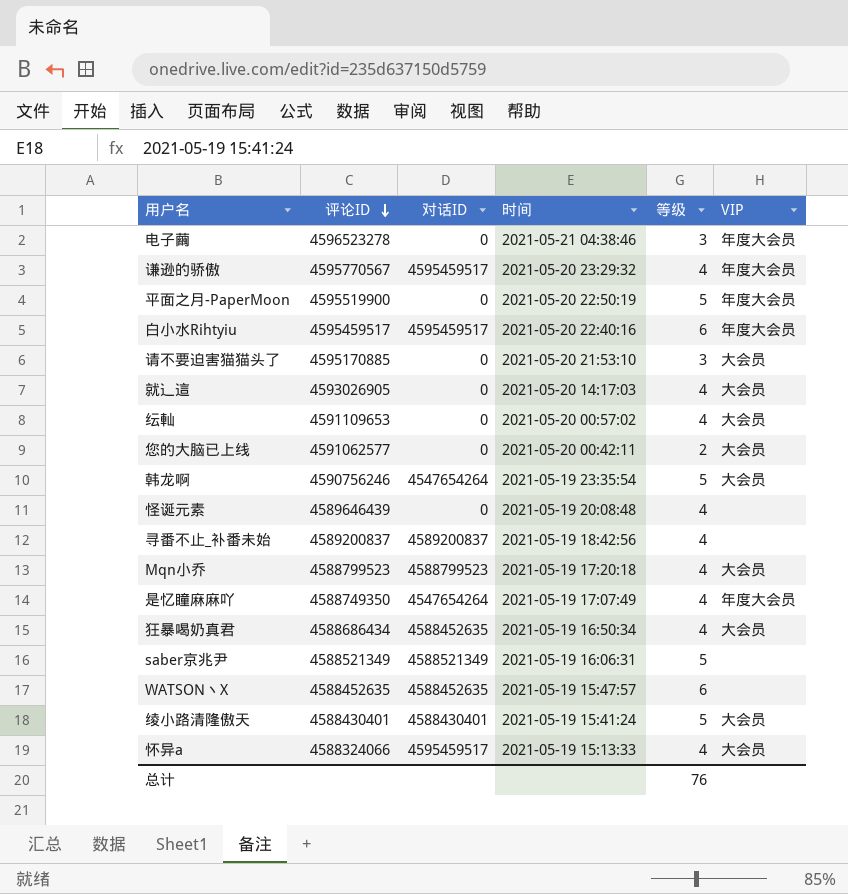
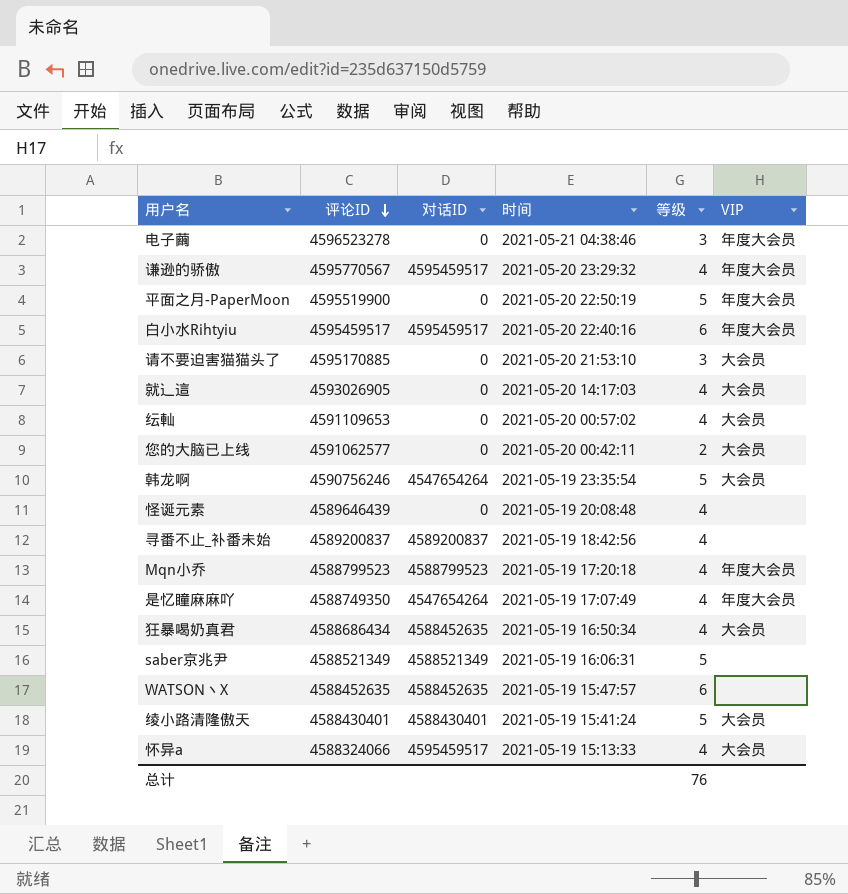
Mqn小乔 | VIP: 大会员 -> 年度大会员

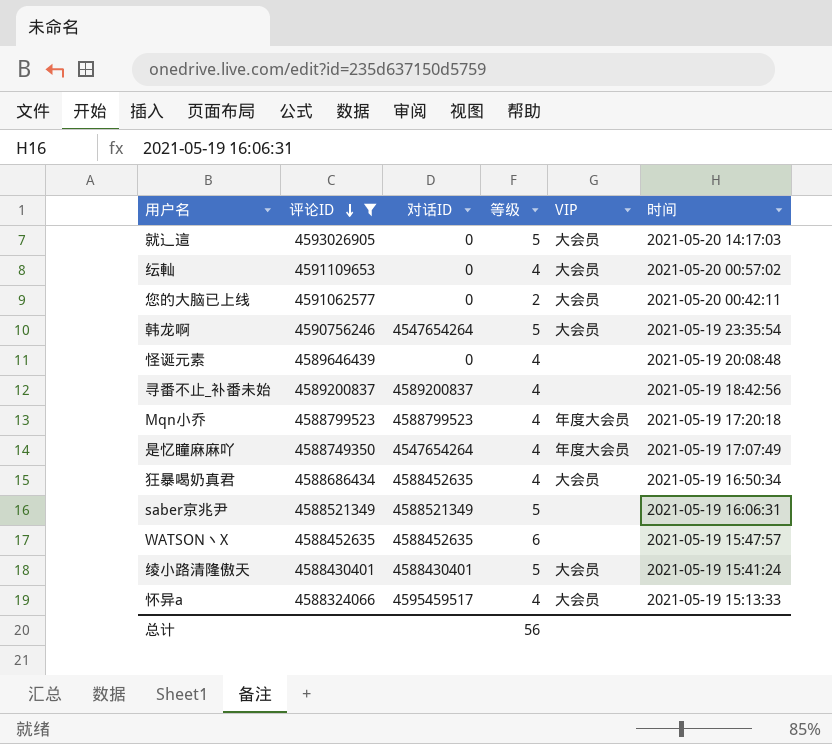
filter: none -> 评论ID <= 4593026905
column 时间 | position: 4 -> 6
就辶這 | 等级: 4 -> 5
总计 | 等级: 76 -> 56

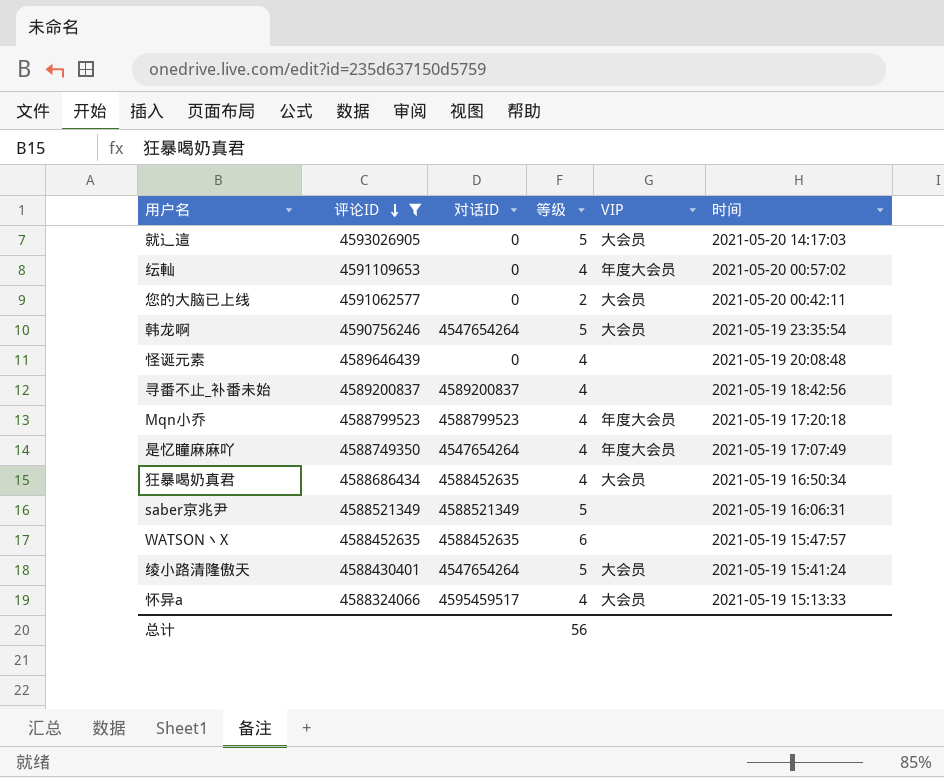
纭軕 | VIP: 大会员 -> 年度大会员
绫小路清隆傲天 | 对话ID: 4588430401 -> 4547654264

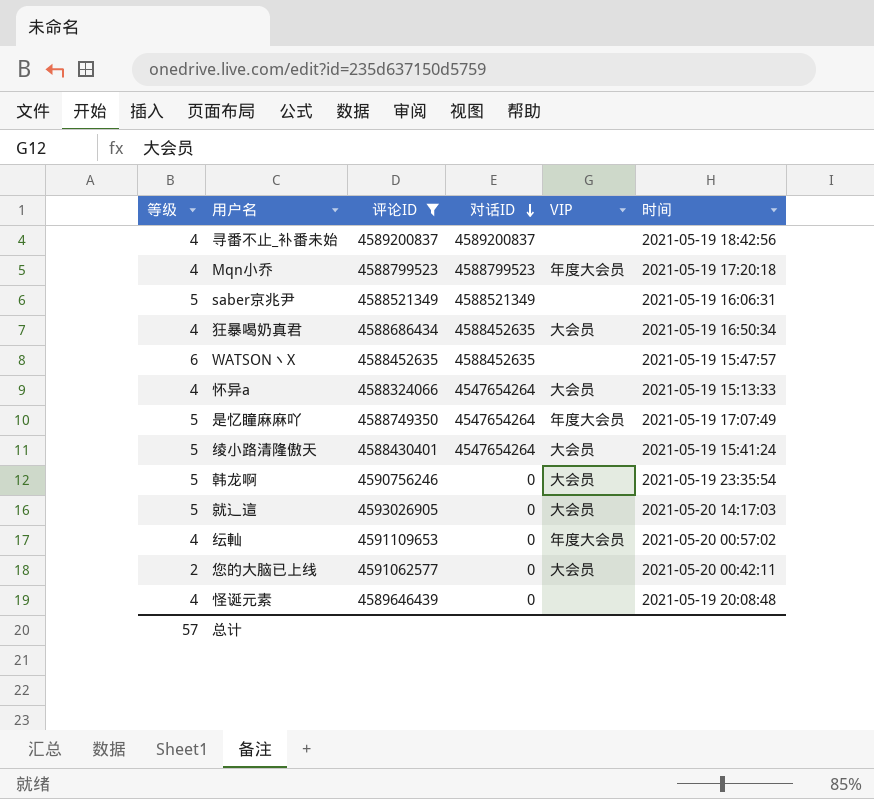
row order: 评论ID descending -> 对话ID descending
column 等级 | position: 4 -> 1
怀异a | 对话ID: 4595459517 -> 4547654264
是忆瞳麻麻吖 | 等级: 4 -> 5
韩龙啊 | 对话ID: 4547654264 -> 0
总计 | 等级: 56 -> 57

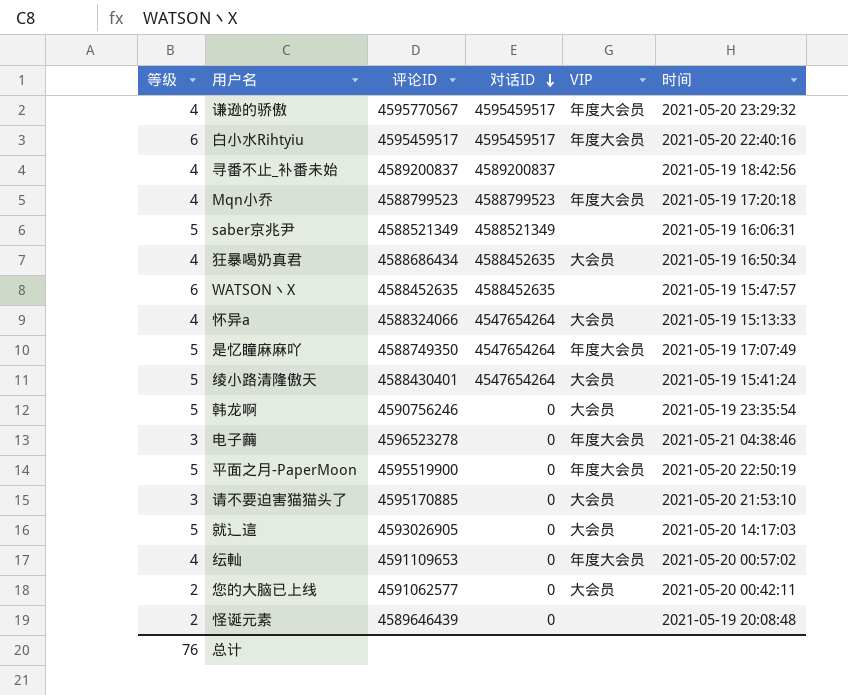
filter: 评论ID <= 4593026905 -> none
怪诞元素 | 等级: 4 -> 2
总计 | 等级: 57 -> 76

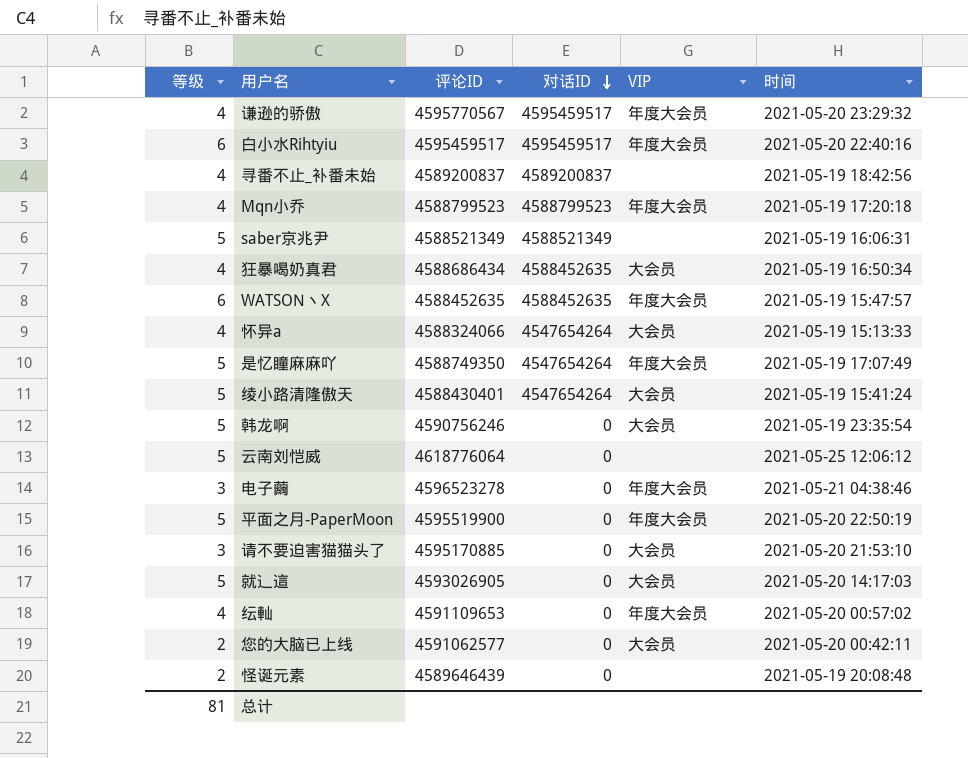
WATSON丶X | VIP: none -> 年度大会员
row 云南刘恺威: none -> 5 | 4618776064 | 0 | none | 2021-05-25 12:06:12
总计 | 等级: 76 -> 81

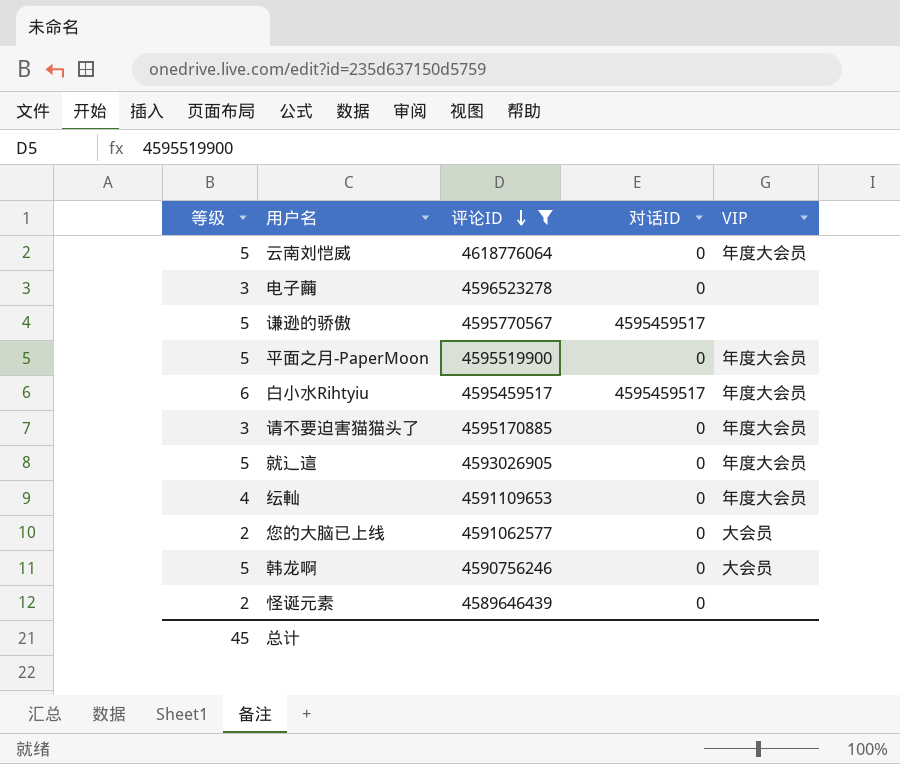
filter: none -> 评论ID >= 4589646439
row order: 对话ID descending -> 评论ID descending
column 时间 | position: 6 -> none
云南刘恺威 | VIP: none -> 年度大会员
电子繭 | VIP: 年度大会员 -> none
谦逊的骄傲 | 等级: 4 -> 5
谦逊的骄傲 | VIP: 年度大会员 -> none
请不要迫害猫猫头了 | VIP: 大会员 -> 年度大会员
就辶這 | VIP: 大会员 -> 年度大会员
总计 | 等级: 81 -> 45

